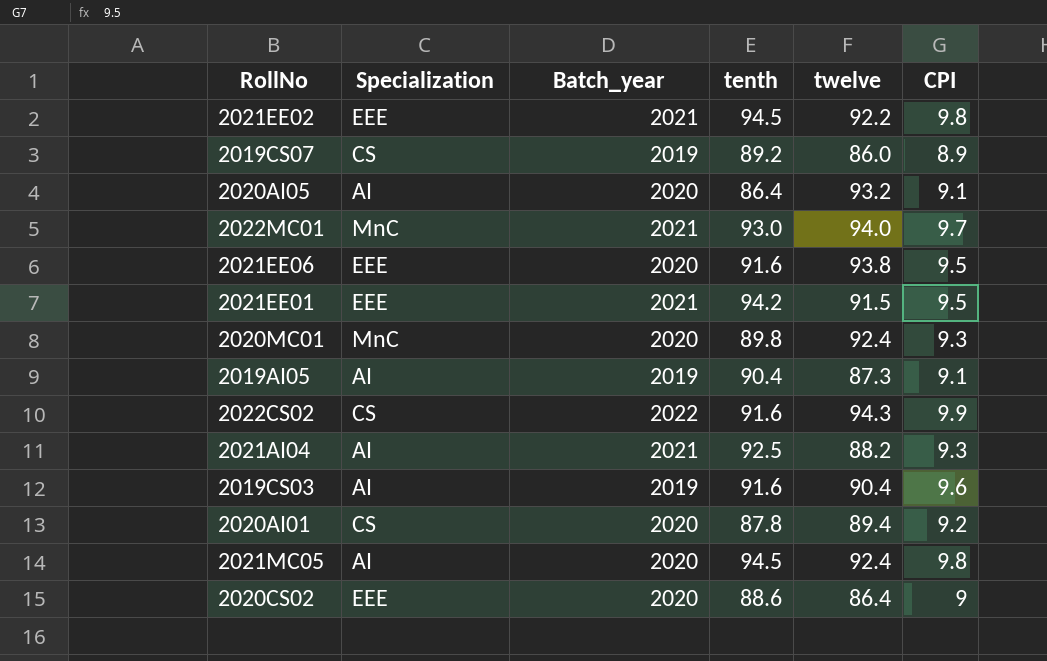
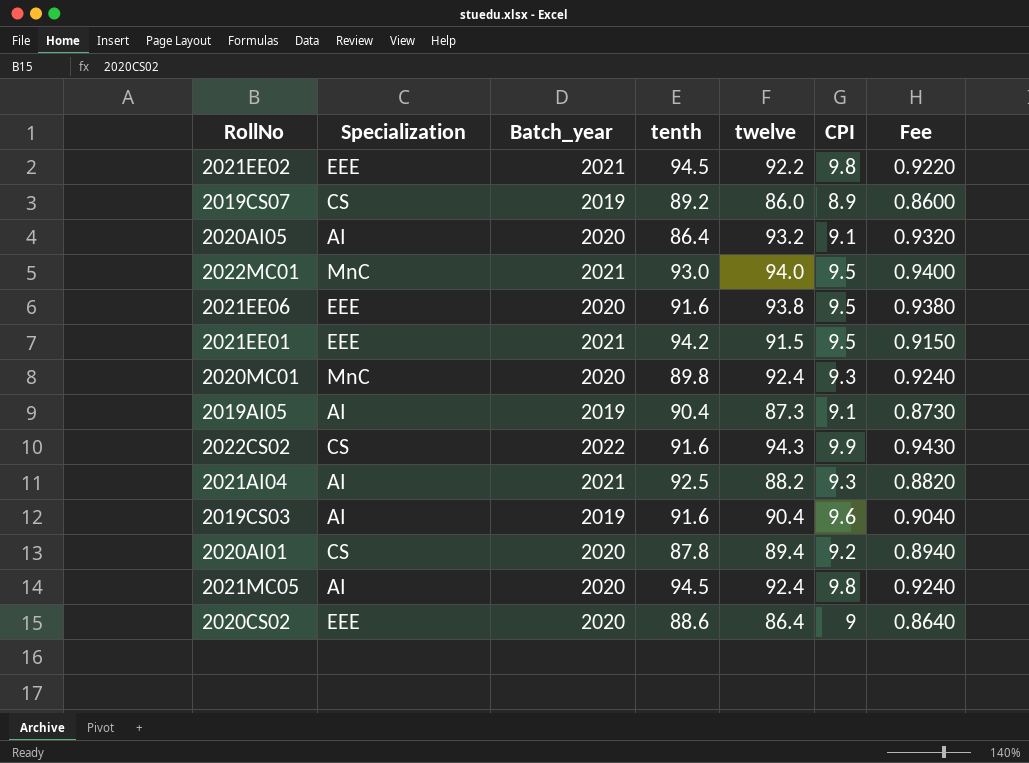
column Fee | formula: none -> [twelve] * 0.01
2022MC01 | CPI: 9.7 -> 9.5

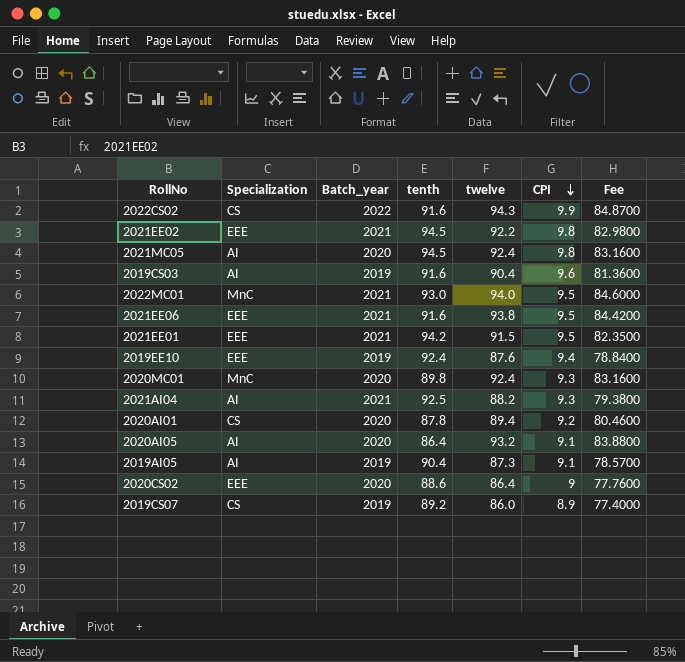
row order: none -> CPI descending
column Fee | formula: [twelve] * 0.01 -> [twelve] * 0.9
2021EE06 | Batch_year: 2020 -> 2021
row 2019EE10: none -> EEE | 2019 | 92.4 | 87.6 | 9.4 | 78.8400

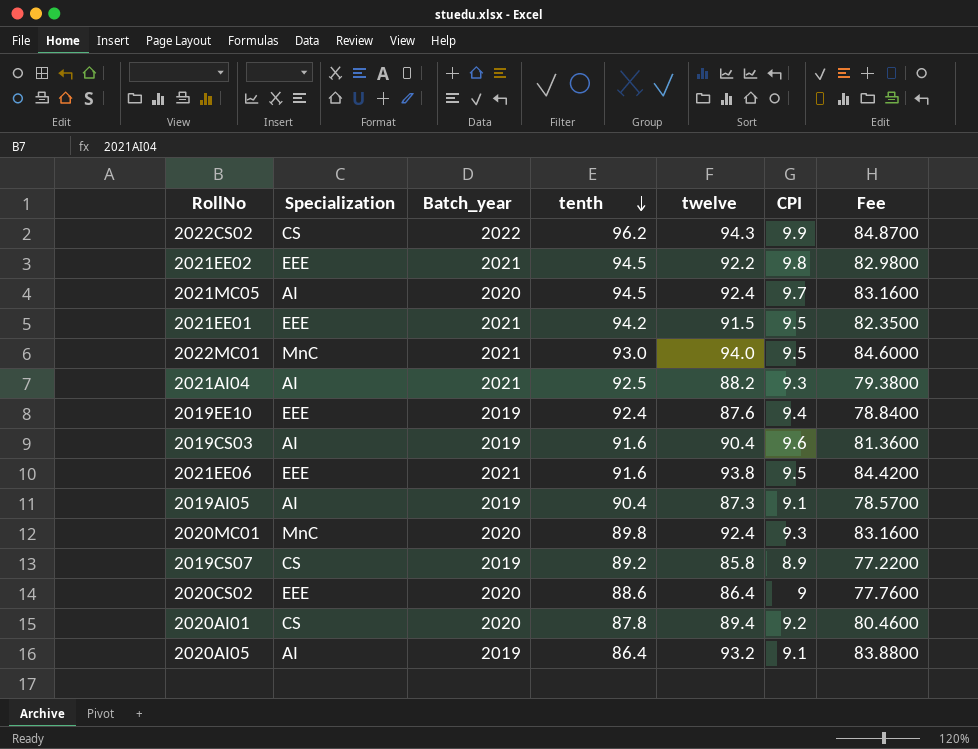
row order: CPI descending -> tenth descending
2022CS02 | tenth: 91.6 -> 96.2
2021MC05 | CPI: 9.8 -> 9.7
2019CS07 | twelve: 86.0 -> 85.8
2019CS07 | Fee: 77.4000 -> 77.2200
2020AI05 | Batch_year: 2020 -> 2019

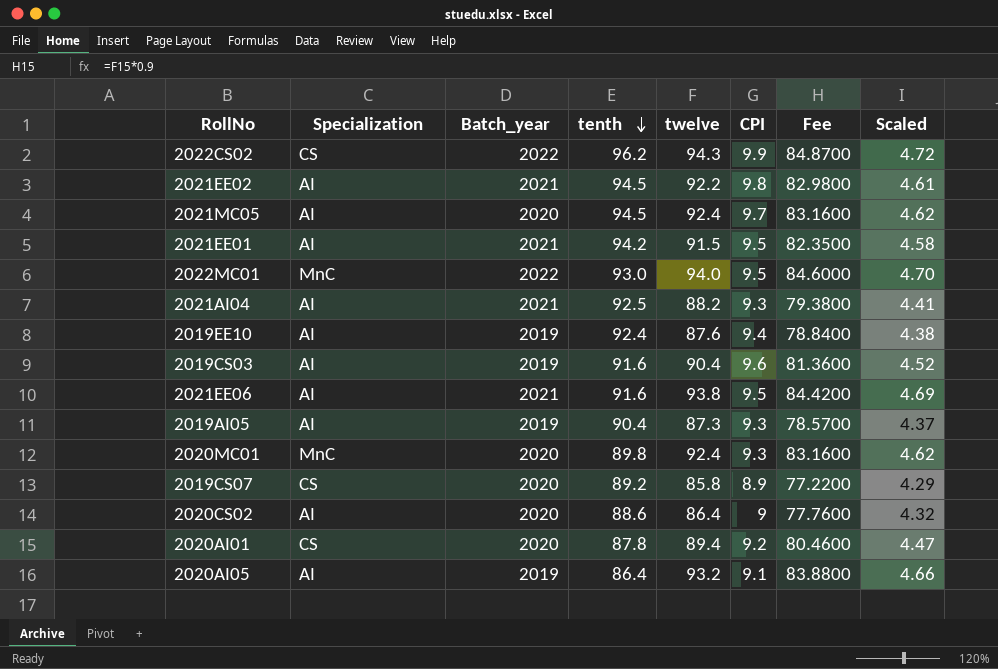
column Scaled | formula: none -> [twelve] * 0.05
2021EE02 | Specialization: EEE -> AI
2021EE01 | Specialization: EEE -> AI
2022MC01 | Batch_year: 2021 -> 2022
2019EE10 | Specialization: EEE -> AI
2021EE06 | Specialization: EEE -> AI
2019AI05 | CPI: 9.1 -> 9.3
2019CS07 | Batch_year: 2019 -> 2020
2020CS02 | Specialization: EEE -> AI

